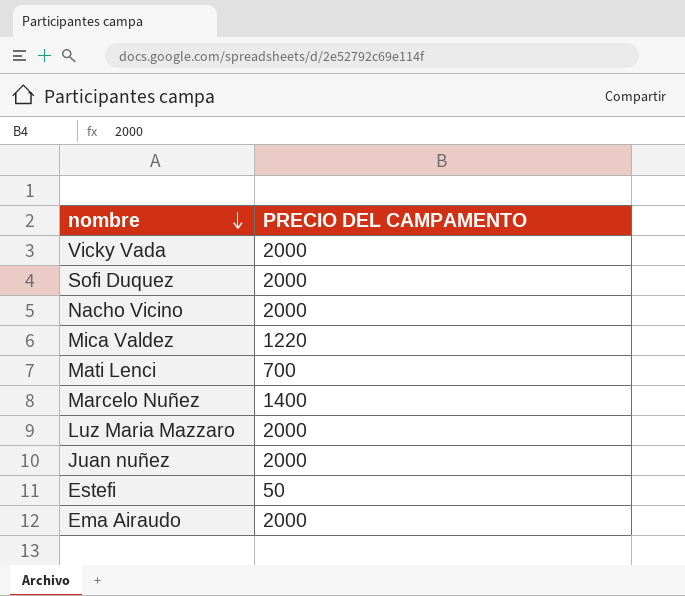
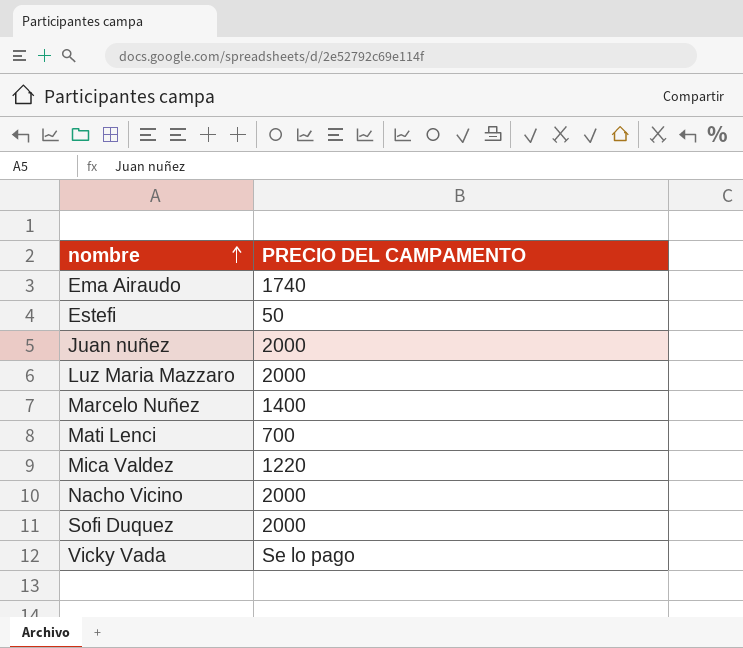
row order: nombre descending -> nombre ascending
Ema Airaudo | PRECIO DEL CAMPAMENTO: 2000 -> 1740
Vicky Vada | PRECIO DEL CAMPAMENTO: 2000 -> Se lo pago

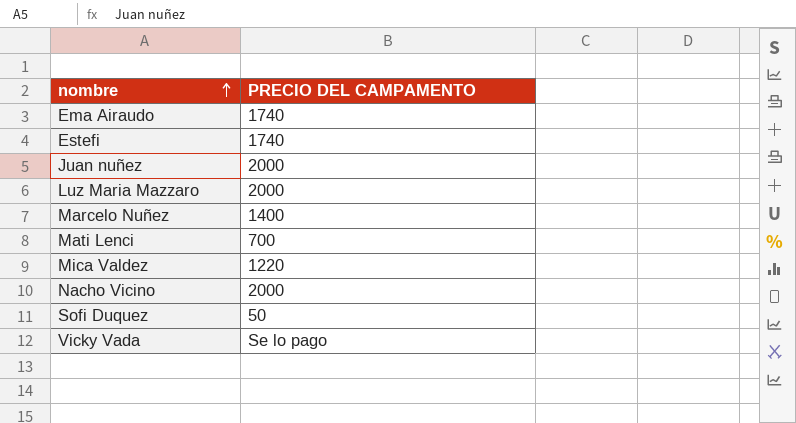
Estefi | PRECIO DEL CAMPAMENTO: 50 -> 1740
Sofi Duquez | PRECIO DEL CAMPAMENTO: 2000 -> 50

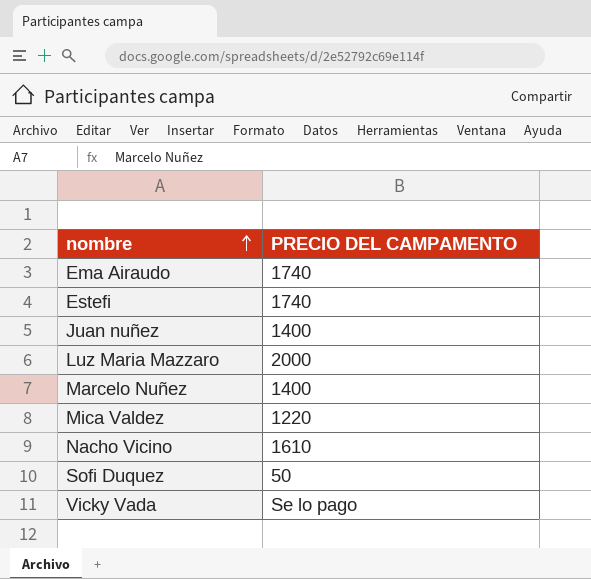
row Mati Lenci: 700 -> none
Juan nuñez | PRECIO DEL CAMPAMENTO: 2000 -> 1400
Nacho Vicino | PRECIO DEL CAMPAMENTO: 2000 -> 1610

